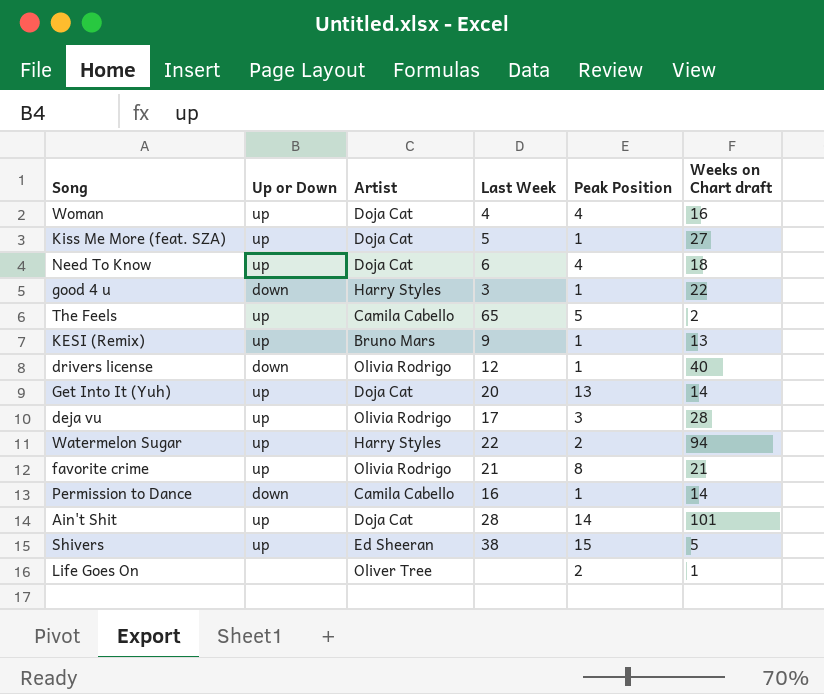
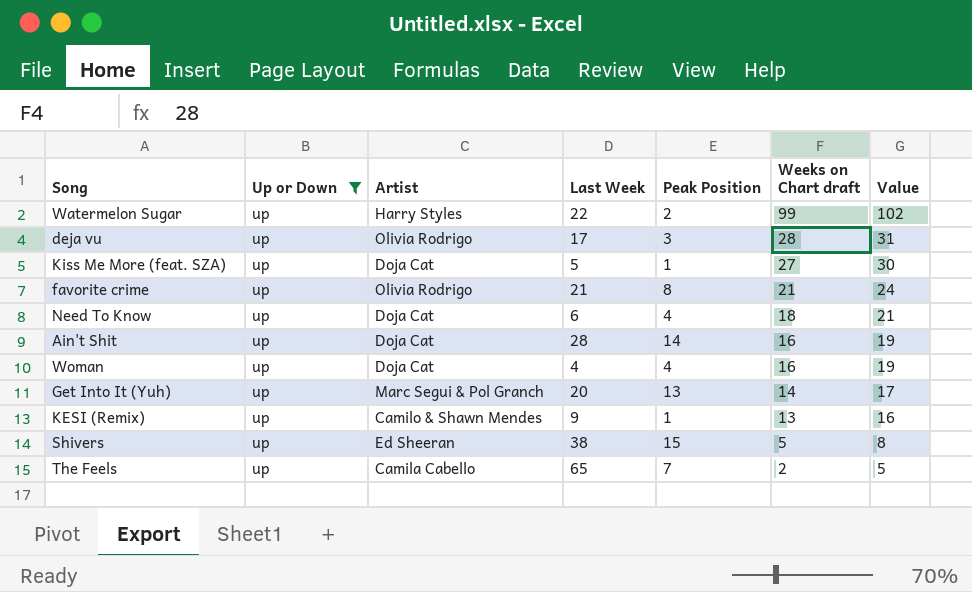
filter: none -> Up or Down = up
row order: none -> Weeks on Chart draft descending
column Value | formula: none -> [Weeks on Chart draft] + 3
Watermelon Sugar | Weeks on Chart draft: 94 -> 99
Ain't Shit | Weeks on Chart draft: 101 -> 16
Get Into It (Yuh) | Artist: Doja Cat -> Marc Segui & Pol Granch
KESI (Remix) | Artist: Bruno Mars -> Camilo & Shawn Mendes
The Feels | Peak Position: 5 -> 7

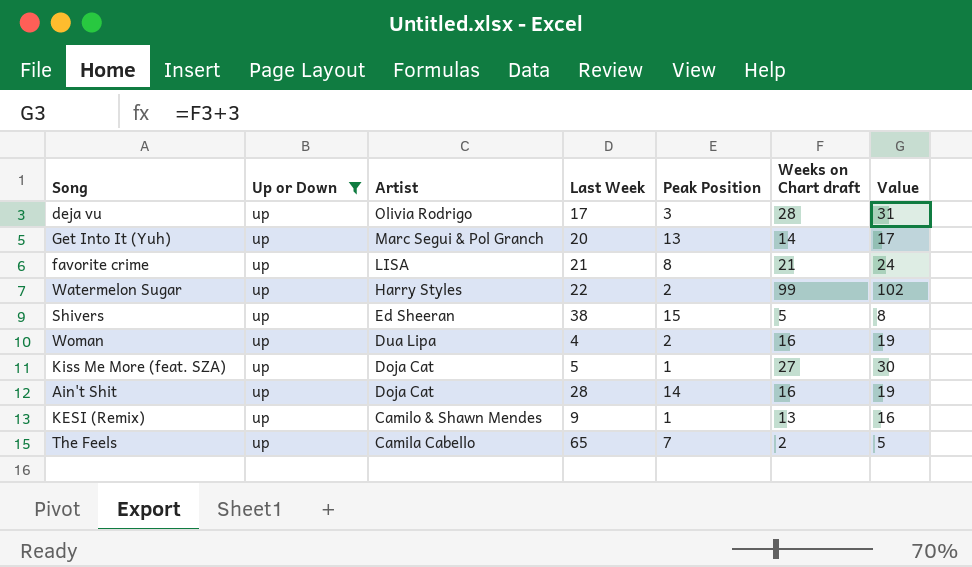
row order: Weeks on Chart draft descending -> Artist descending
row Need To Know: up | Doja Cat | 6 | 4 | 18 | 21 -> none
favorite crime | Artist: Olivia Rodrigo -> LISA
Woman | Artist: Doja Cat -> Dua Lipa
Woman | Peak Position: 4 -> 2

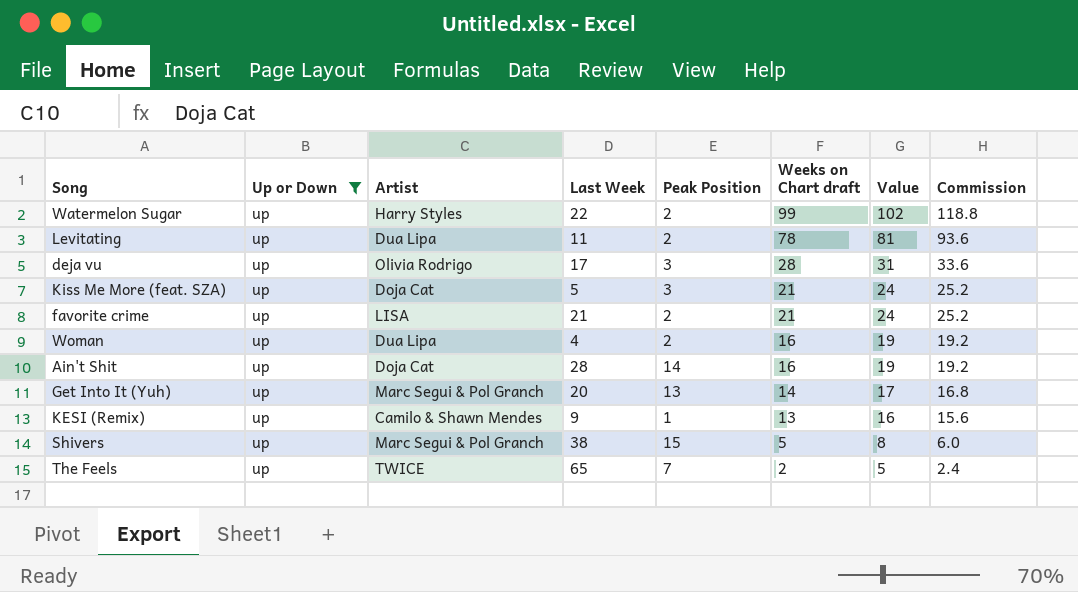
row order: Artist descending -> Weeks on Chart draft descending
column Commission | formula: none -> [Weeks on Chart draft] * 1.2
row Levitating: none -> up | Dua Lipa | 11 | 2 | 78 | 81 | 93.6
Kiss Me More (feat. SZA) | Peak Position: 1 -> 3
Kiss Me More (feat. SZA) | Weeks on Chart draft: 27 -> 21
Kiss Me More (feat. SZA) | Value: 30 -> 24
favorite crime | Peak Position: 8 -> 2
Shivers | Artist: Ed Sheeran -> Marc Segui & Pol Granch
The Feels | Artist: Camila Cabello -> TWICE

